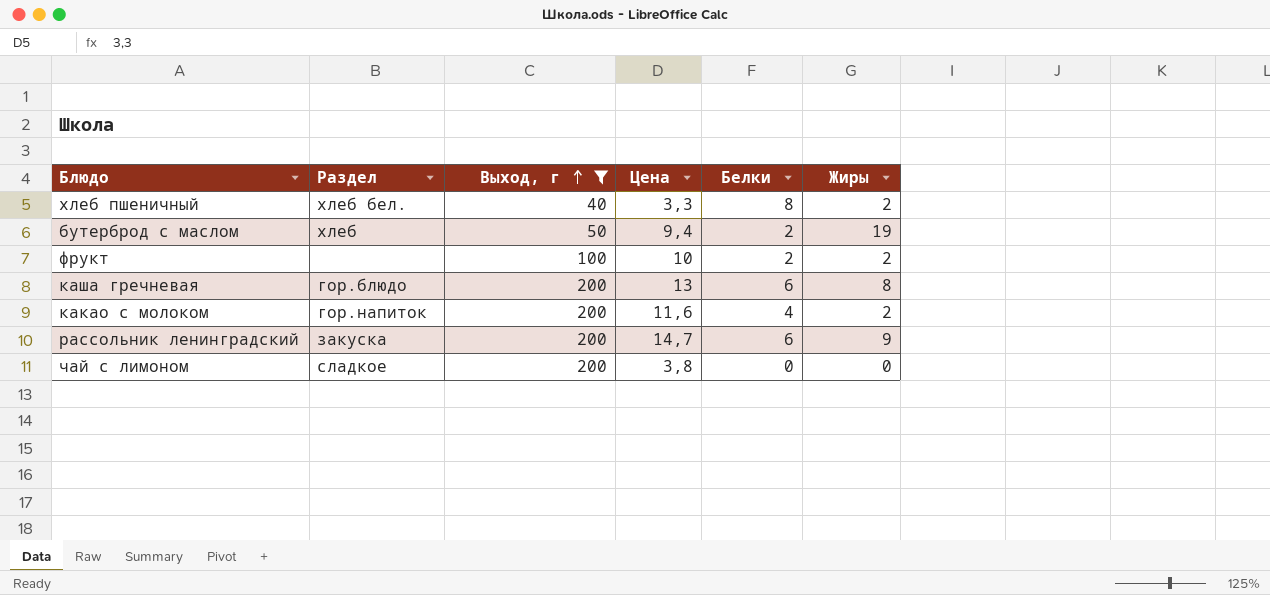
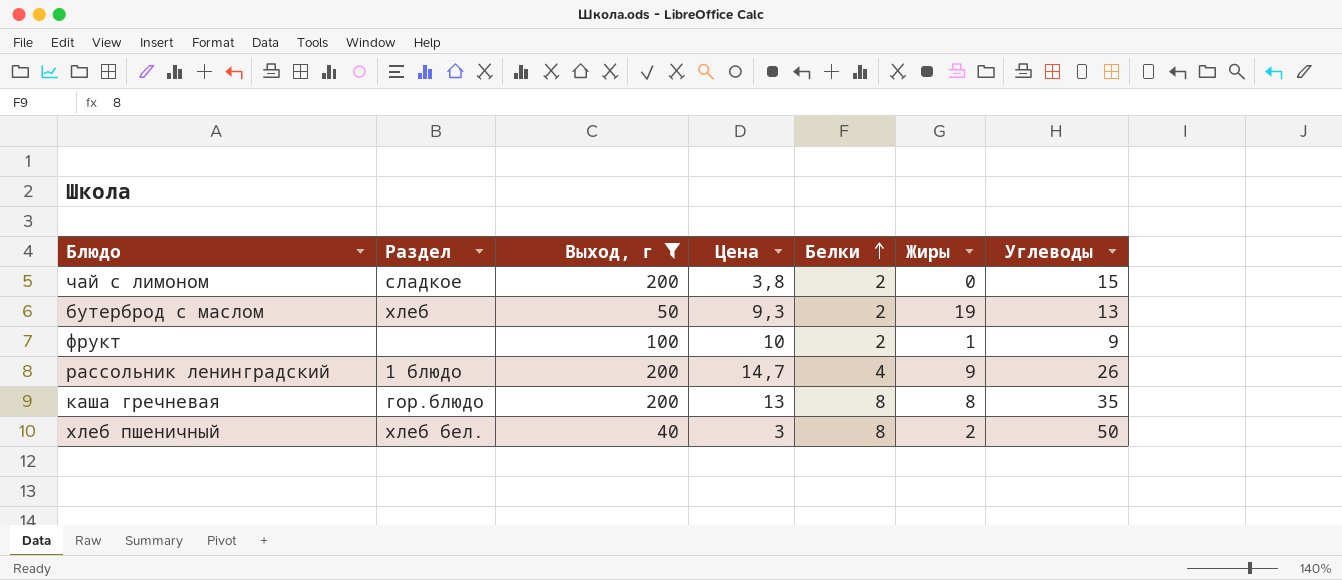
row order: Выход, г ascending -> Белки ascending
column Углеводы | position: none -> 7
row какао с молоком: гор.напиток | 200 | 11,6 | 4 | 2 -> none
чай с лимоном | Белки: 0 -> 2
бутерброд с маслом | Цена: 9,4 -> 9,3
фрукт | Жиры: 2 -> 1
рассольник ленинградский | Раздел: закуска -> 1 блюдо
рассольник ленинградский | Белки: 6 -> 4
каша гречневая | Белки: 6 -> 8
хлеб пшеничный | Цена: 3,3 -> 3

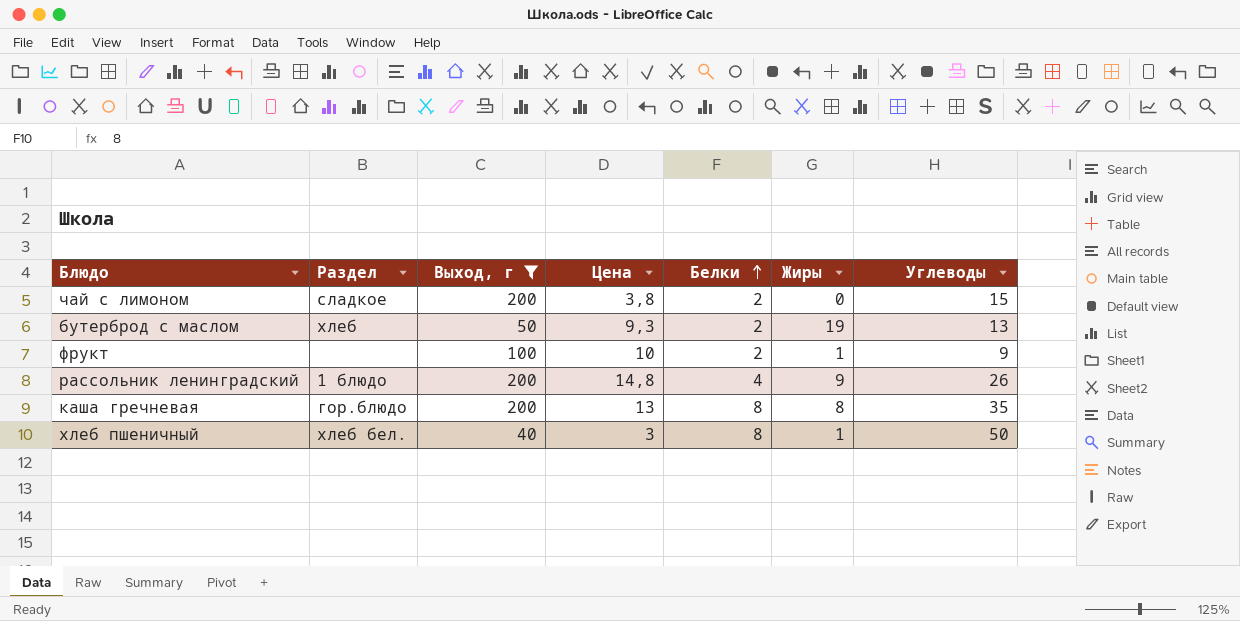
рассольник ленинградский | Цена: 14,7 -> 14,8
хлеб пшеничный | Жиры: 2 -> 1

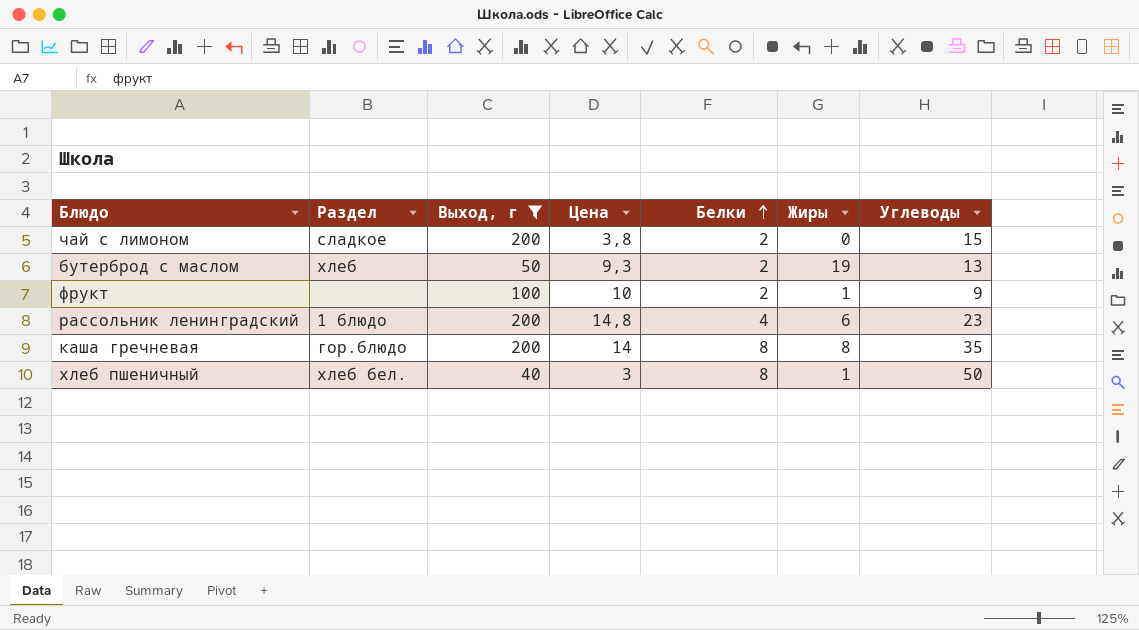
рассольник ленинградский | Жиры: 9 -> 6
рассольник ленинградский | Углеводы: 26 -> 23
каша гречневая | Цена: 13 -> 14

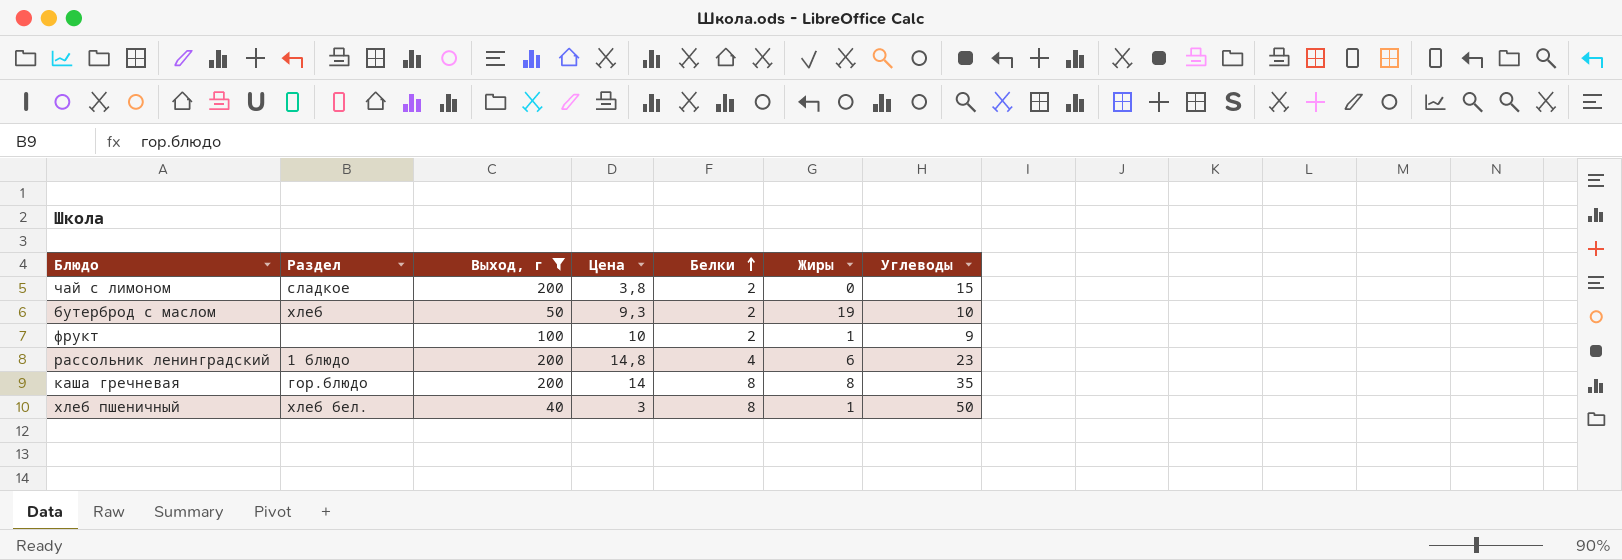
бутерброд с маслом | Углеводы: 13 -> 10

